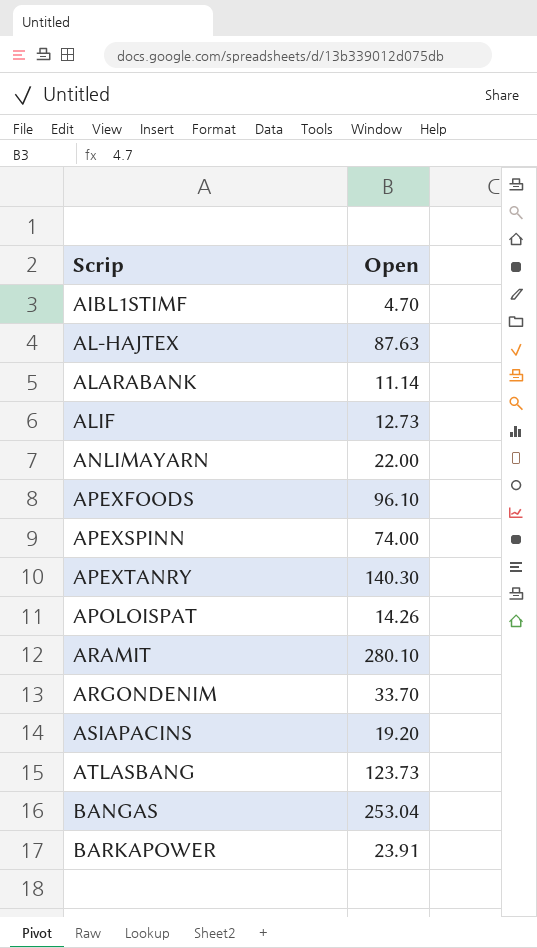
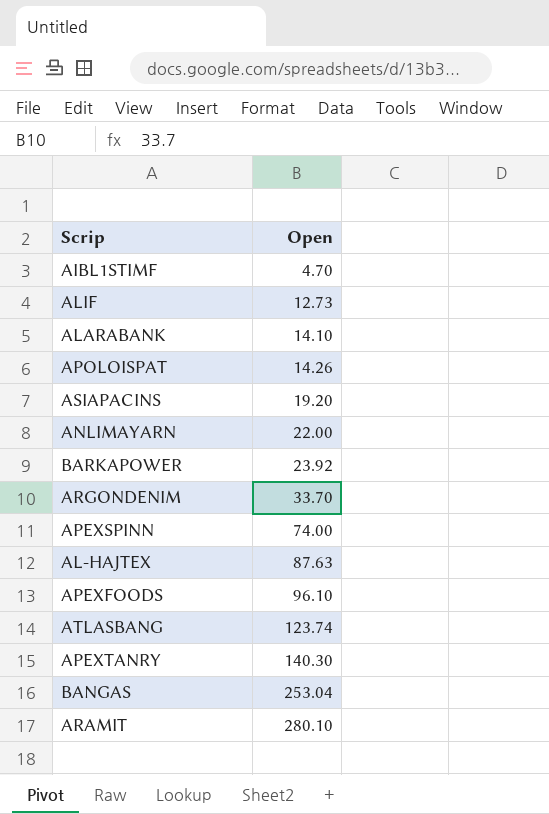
row order: Scrip ascending -> Open ascending
ALARABANK | Open: 11.14 -> 14.10
BARKAPOWER | Open: 23.91 -> 23.92
ATLASBANG | Open: 123.73 -> 123.74

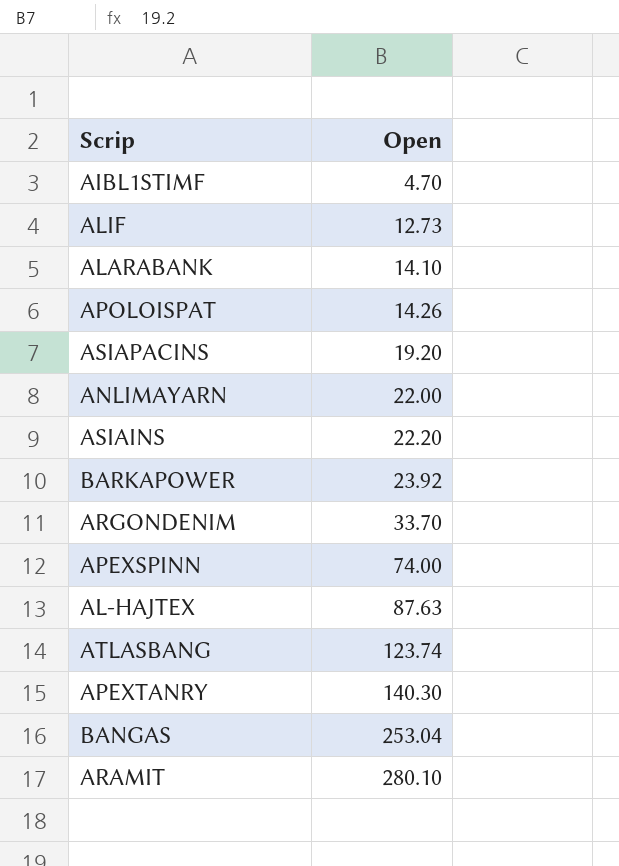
row APEXFOODS: 96.10 -> none
row ASIAINS: none -> 22.20

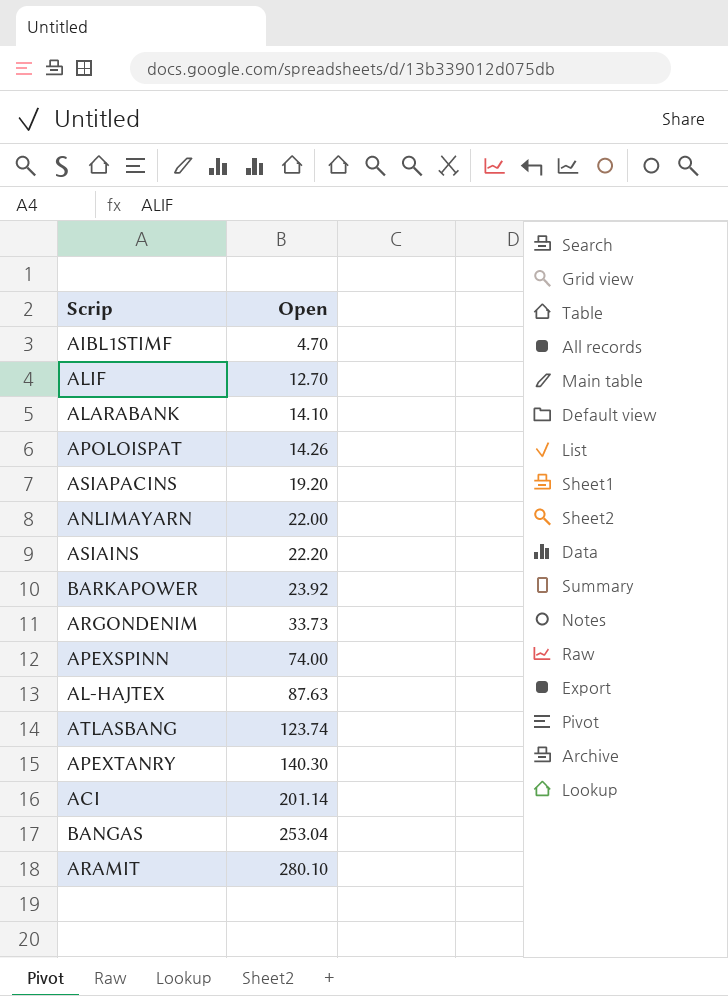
ALIF | Open: 12.73 -> 12.70
ARGONDENIM | Open: 33.70 -> 33.73
row ACI: none -> 201.14

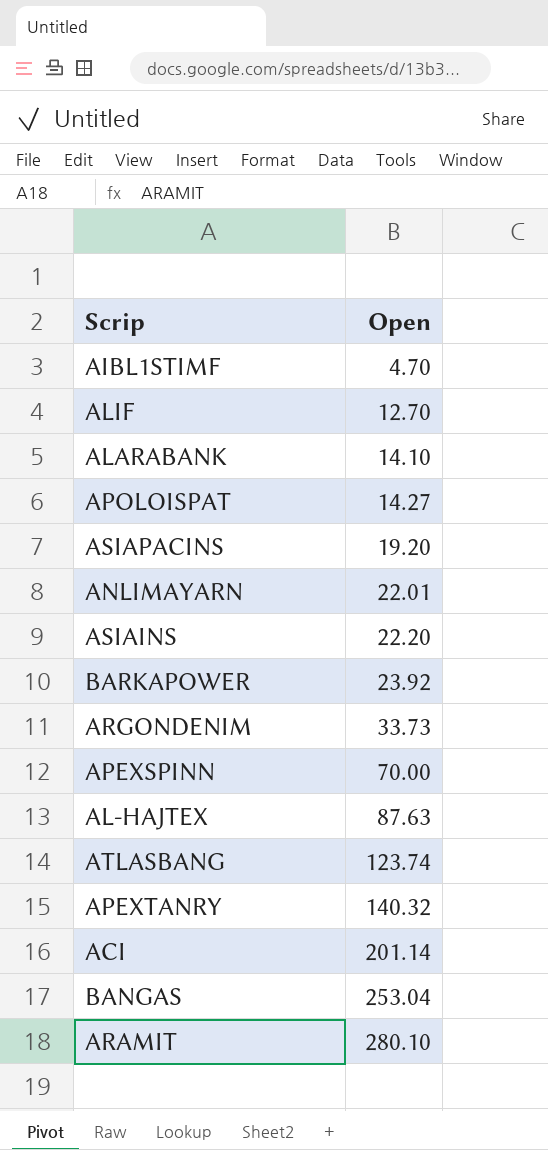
APOLOISPAT | Open: 14.26 -> 14.27
ANLIMAYARN | Open: 22.00 -> 22.01
APEXSPINN | Open: 74.00 -> 70.00
APEXTANRY | Open: 140.30 -> 140.32

